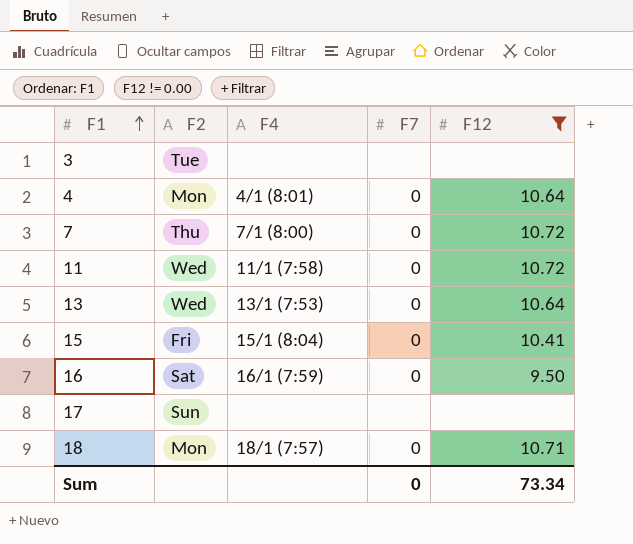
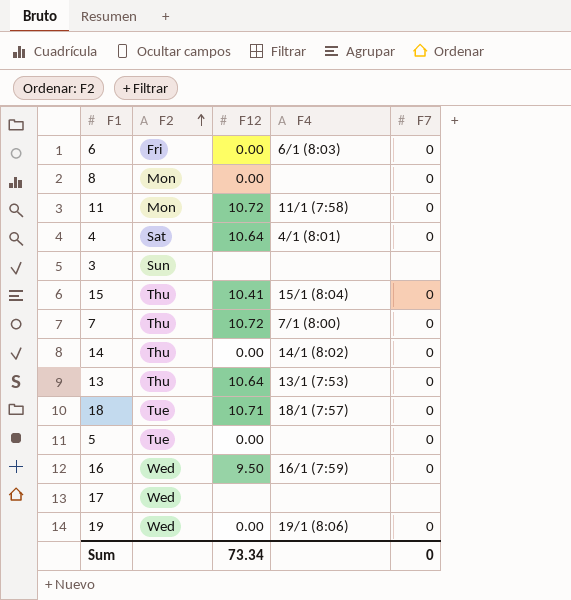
filter: F12 != 0.00 -> none
row order: F1 ascending -> F2 ascending
column F12 | position: 5 -> 3
11 | F2: Wed -> Mon
4 | F2: Mon -> Sat
3 | F2: Tue -> Sun
15 | F2: Fri -> Thu
13 | F2: Wed -> Thu
18 | F2: Mon -> Tue
16 | F2: Sat -> Wed
17 | F2: Sun -> Wed

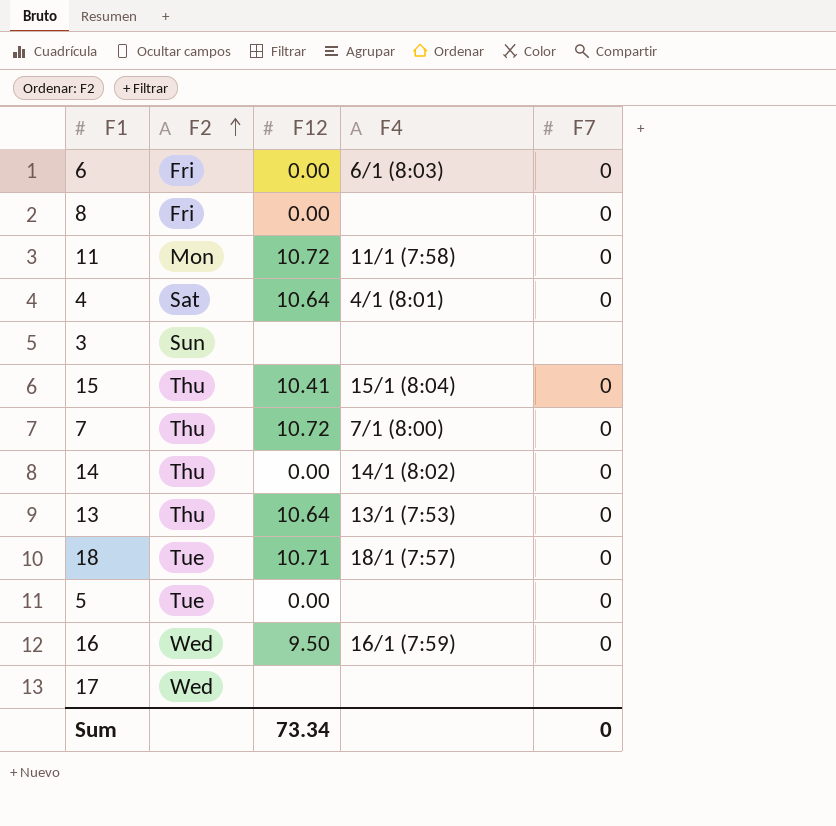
row 19: Wed | 0.00 | 19/1 (8:06) | 0 -> none
8 | F2: Mon -> Fri

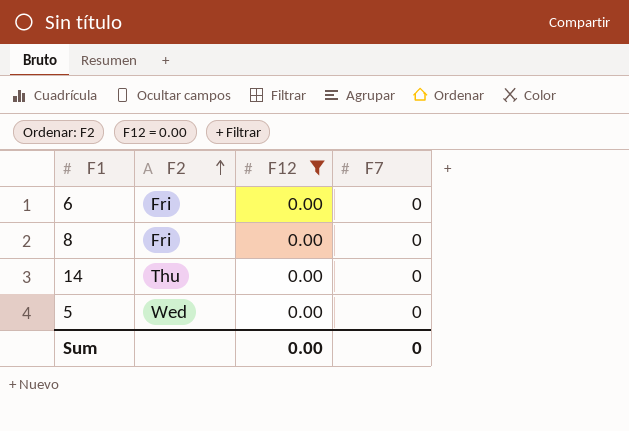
filter: none -> F12 = 0.00
column F4 | position: 4 -> none
5 | F2: Tue -> Wed
Sum | F12: 73.34 -> 0.00

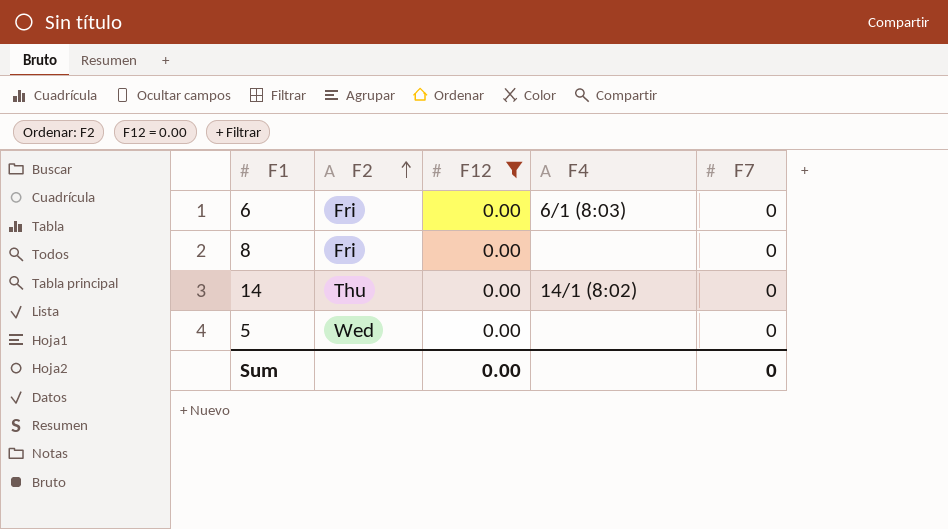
column F4 | position: none -> 4

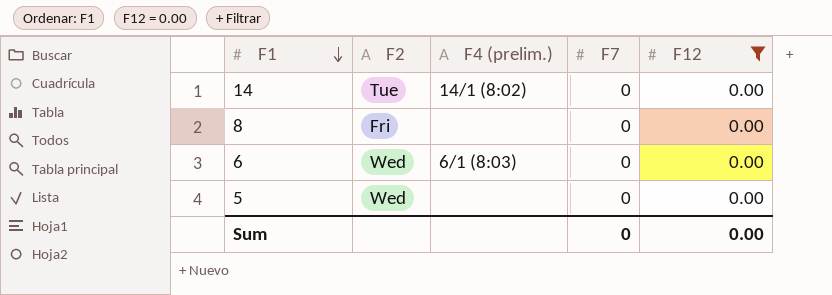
row order: F2 ascending -> F1 descending
column name: F4 -> F4 (prelim.)
column F12 | position: 3 -> 5
14 | F2: Thu -> Tue
6 | F2: Fri -> Wed

